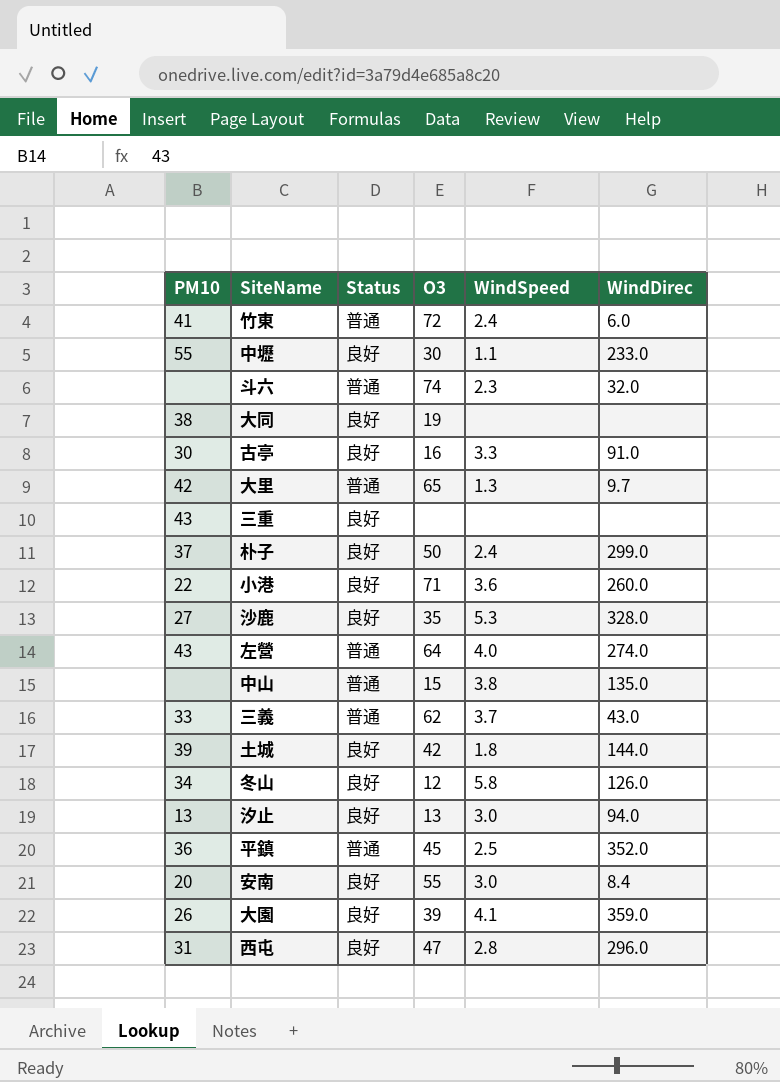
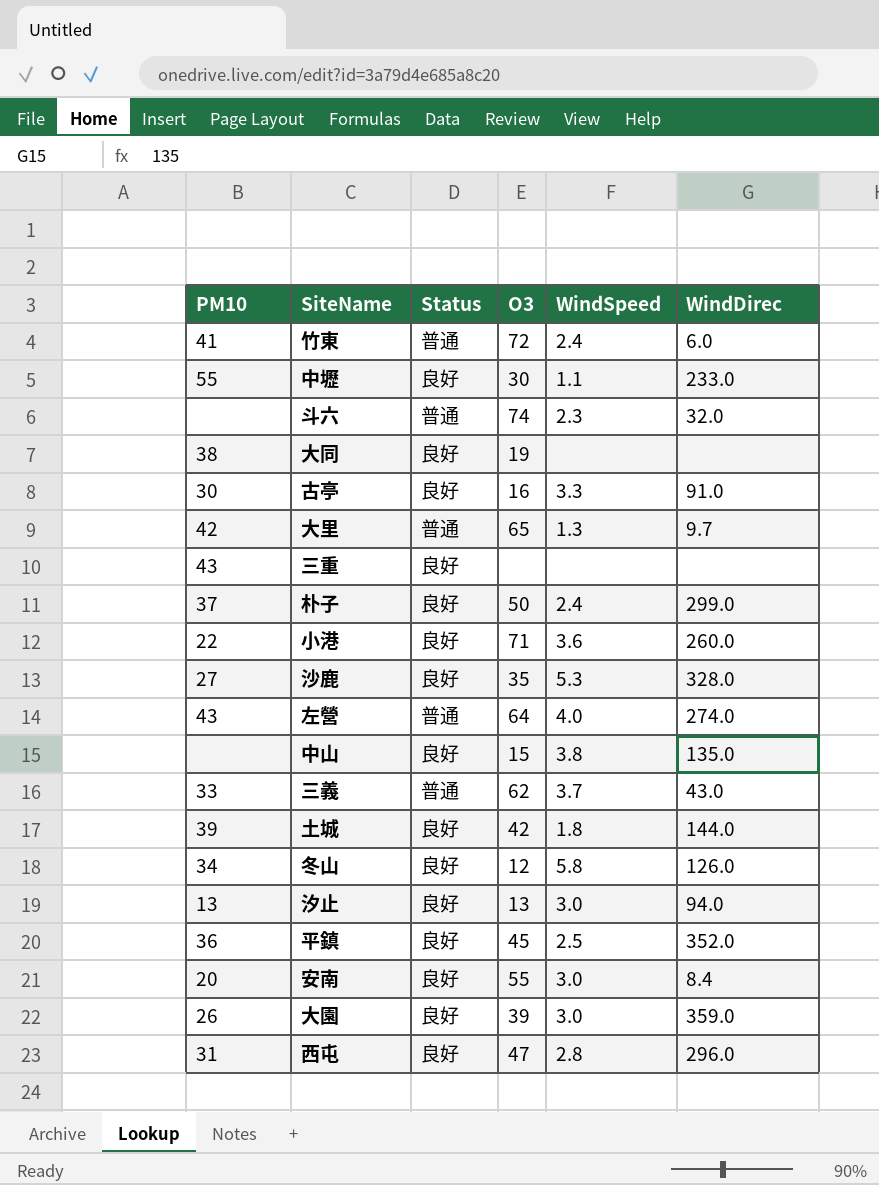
中山 | Status: 普通 -> 良好
平鎮 | Status: 普通 -> 良好
大園 | WindSpeed: 4.1 -> 3.0

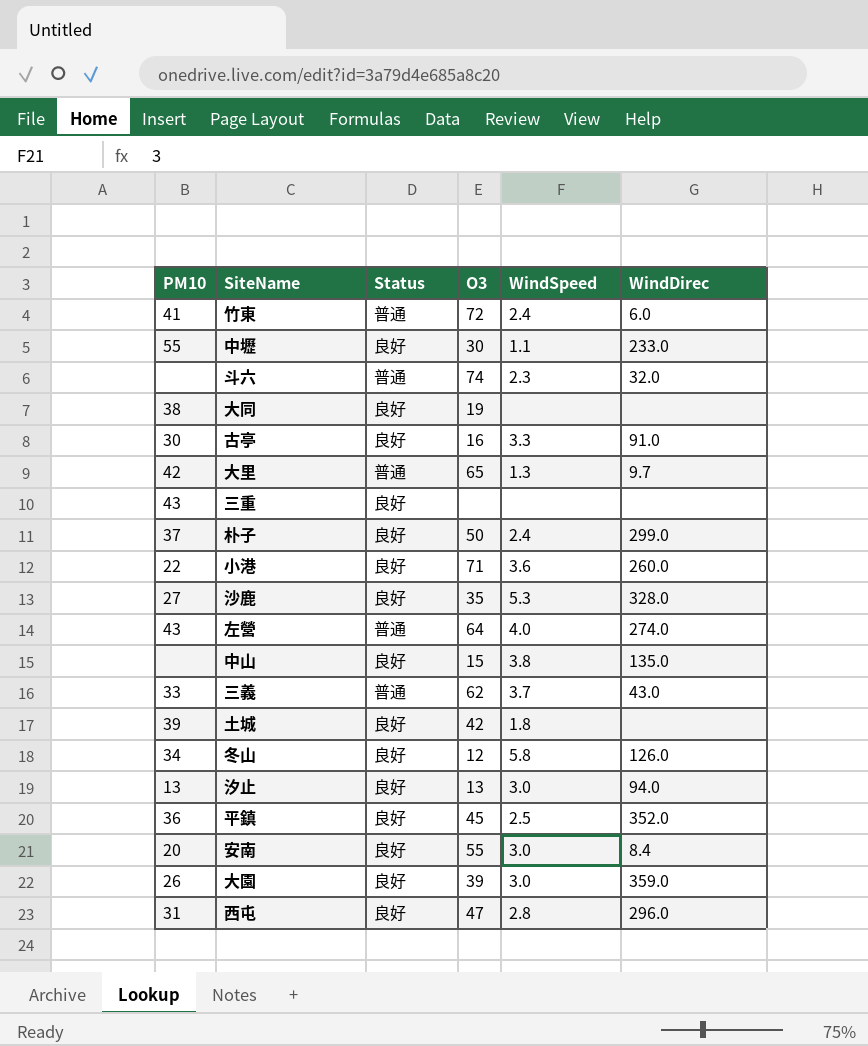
土城 | WindDirec: 144.0 -> none

